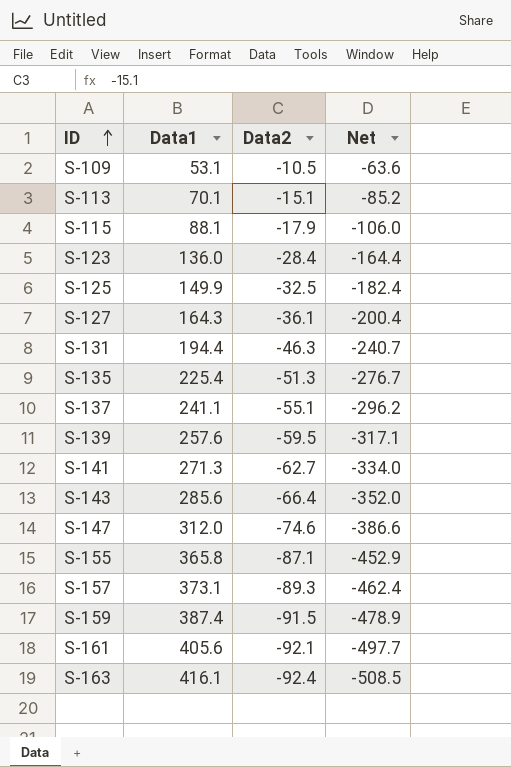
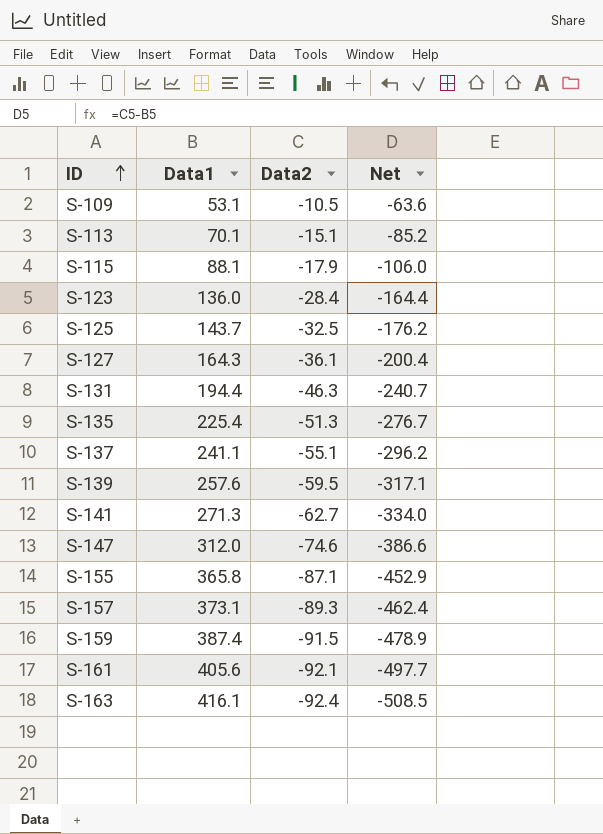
row S-143: 285.6 | -66.4 | -352.0 -> none
S-125 | Data1: 149.9 -> 143.7
S-125 | Net: -182.4 -> -176.2

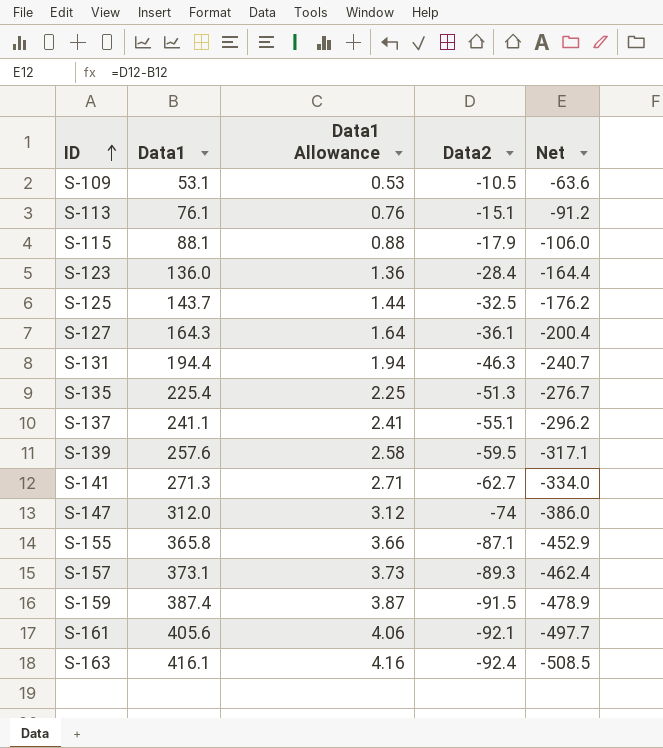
column Data1 Allowance | formula: none -> [Data1] * 0.01
S-113 | Data1: 70.1 -> 76.1
S-113 | Net: -85.2 -> -91.2
S-147 | Data2: -74.6 -> -74
S-147 | Net: -386.6 -> -386.0

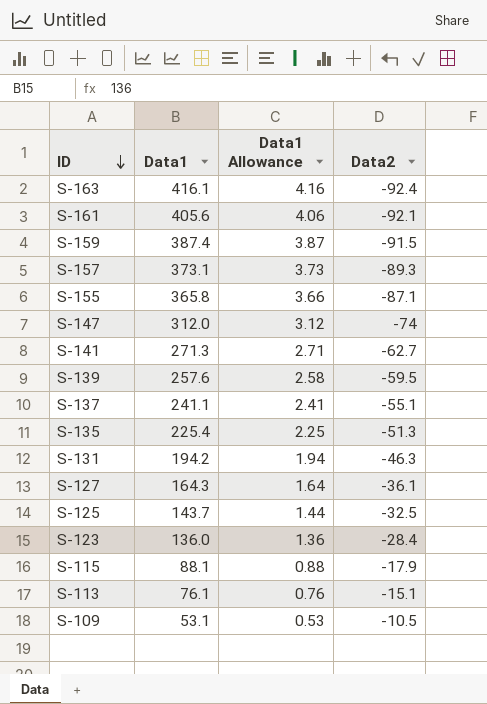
row order: ID ascending -> ID descending
column Net | formula: [Data2] - [Data1] -> none
S-131 | Data1: 194.4 -> 194.2

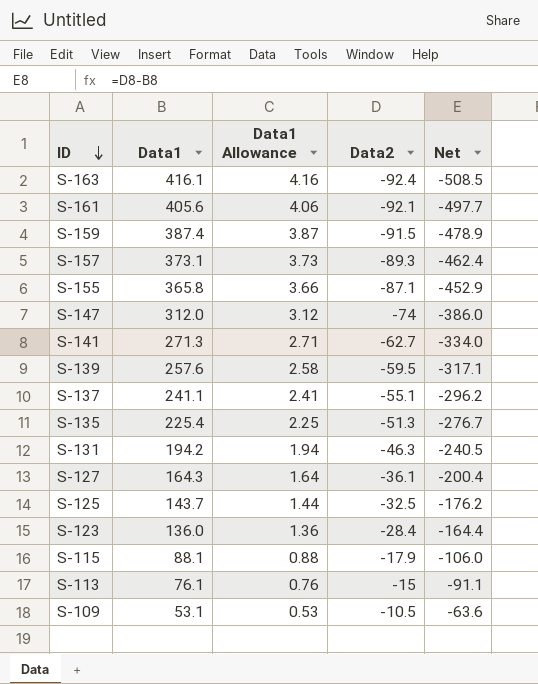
column Net | formula: none -> [Data2] - [Data1]
S-113 | Data2: -15.1 -> -15

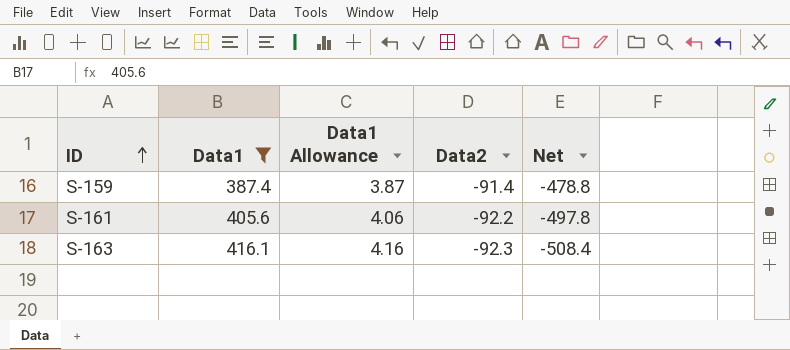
filter: none -> Data1 >= 387.4
row order: ID descending -> ID ascending
S-159 | Data2: -91.5 -> -91.4
S-159 | Net: -478.9 -> -478.8
S-161 | Data2: -92.1 -> -92.2
S-161 | Net: -497.7 -> -497.8
S-163 | Data2: -92.4 -> -92.3
S-163 | Net: -508.5 -> -508.4

